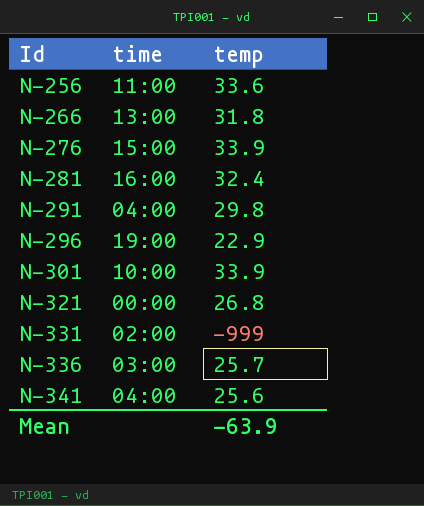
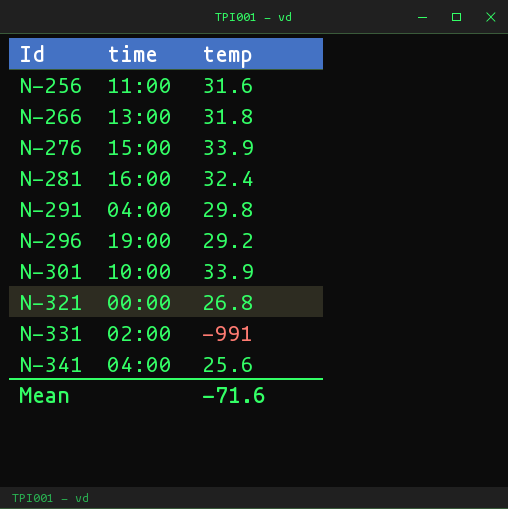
row N-336: 03:00 | 25.7 -> none
N-256 | temp: 33.6 -> 31.6
N-296 | temp: 22.9 -> 29.2
N-331 | temp: -999 -> -991
Mean | temp: -63.9 -> -71.6

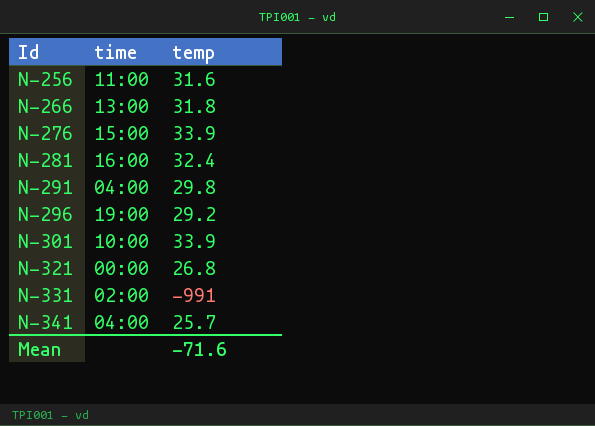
N-341 | temp: 25.6 -> 25.7

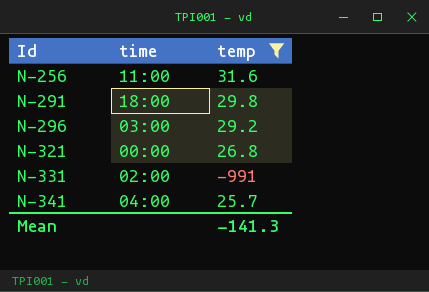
filter: none -> temp <= 31.6
N-291 | time: 04:00 -> 18:00
N-296 | time: 19:00 -> 03:00
Mean | temp: -71.6 -> -141.3

